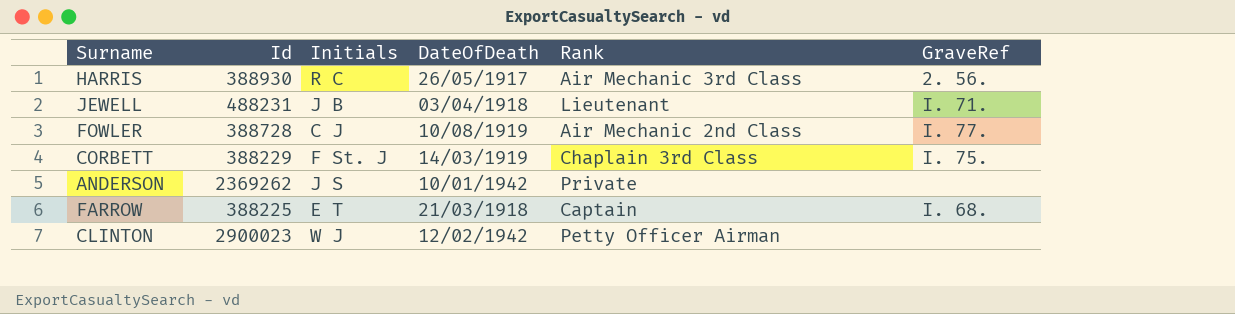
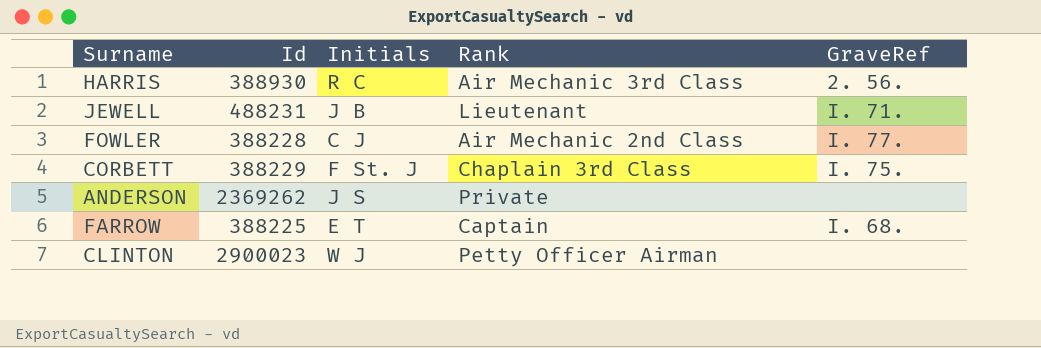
column DateOfDeath | position: 4 -> none
FOWLER | Id: 388728 -> 388228

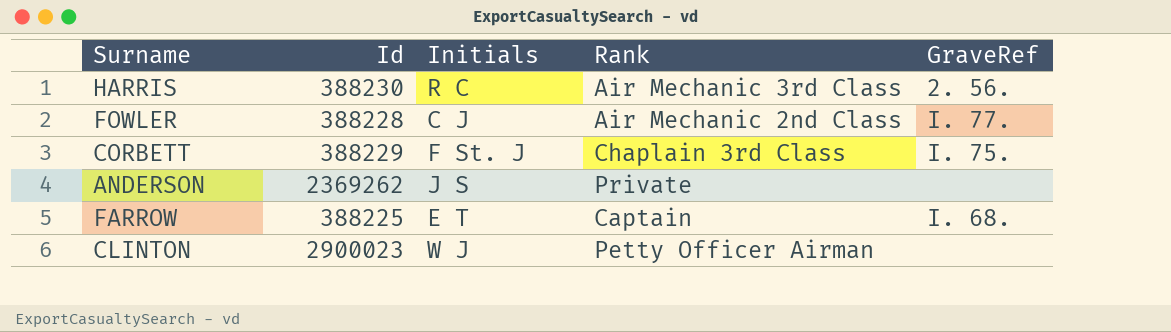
row JEWELL: 488231 | J B | Lieutenant | I. 71. -> none
HARRIS | Id: 388930 -> 388230

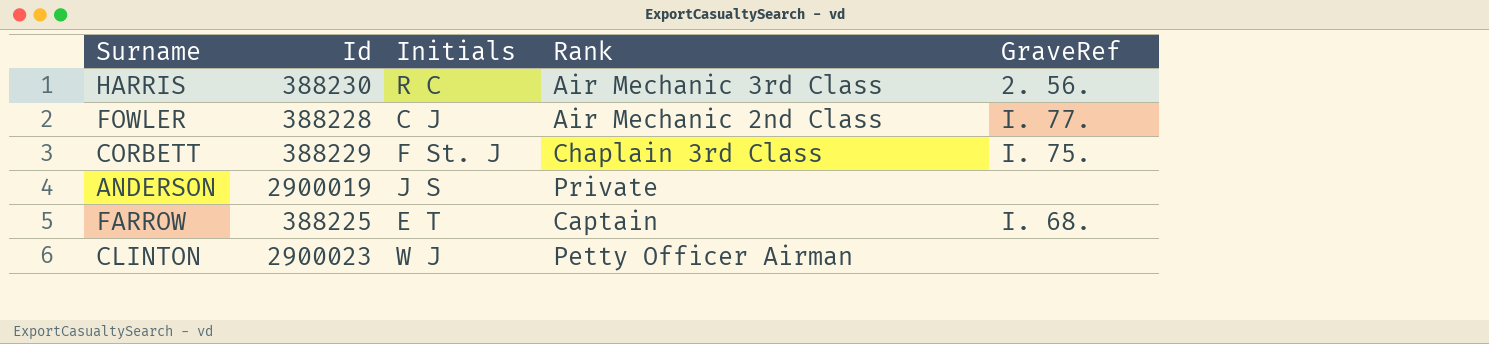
ANDERSON | Id: 2369262 -> 2900019

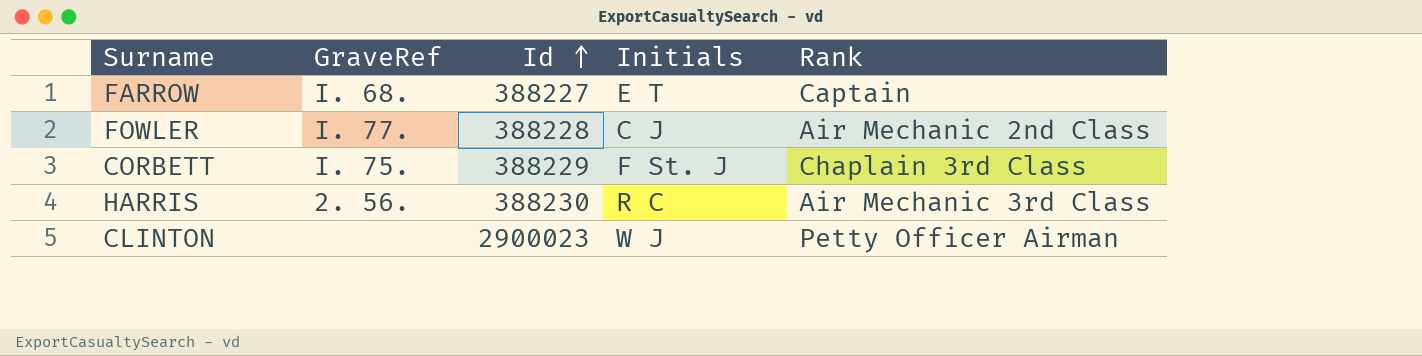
row order: none -> Id ascending
column GraveRef | position: 5 -> 2
row ANDERSON: 2900019 | J S | Private | none -> none
FARROW | Id: 388225 -> 388227

